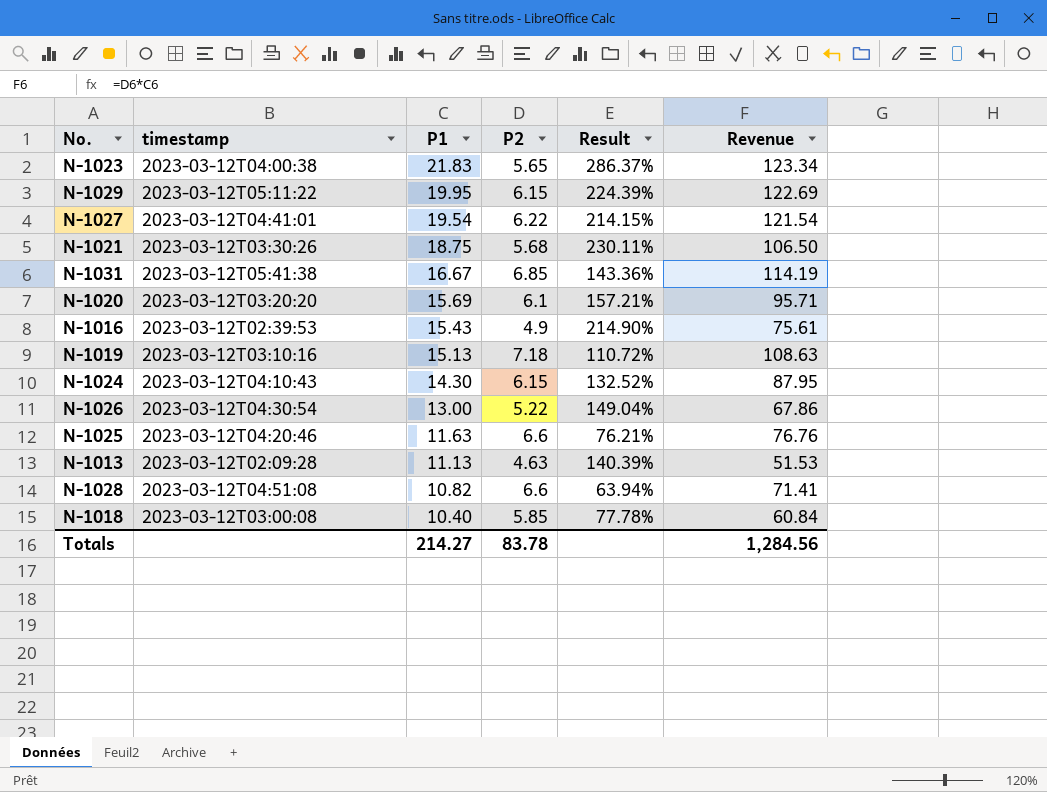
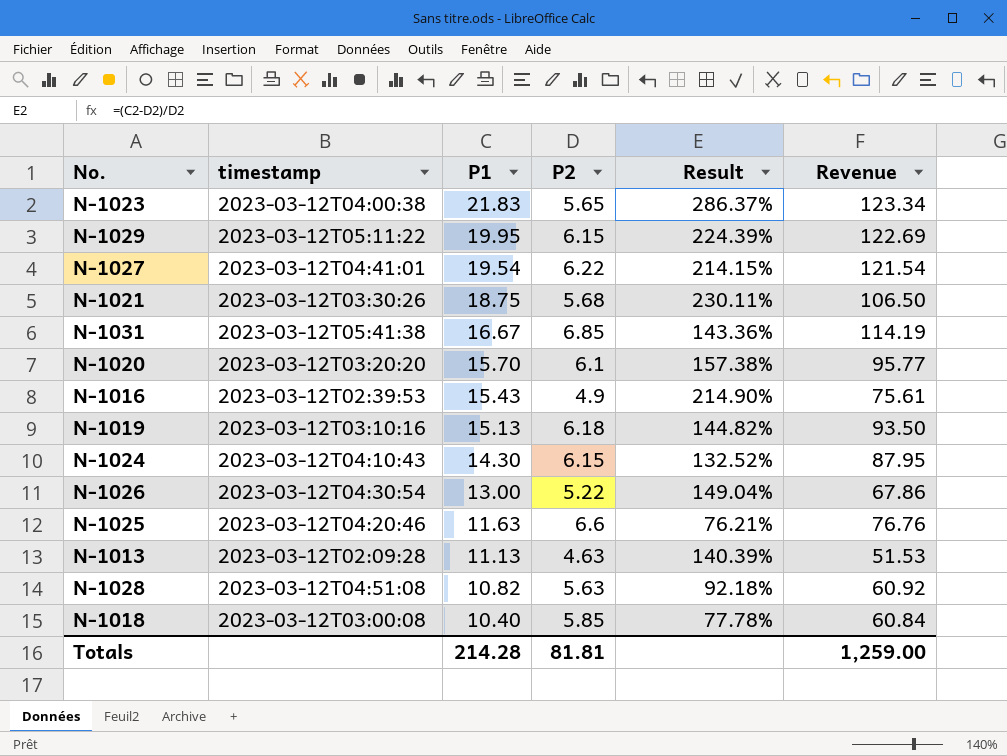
N-1020 | P1: 15.69 -> 15.70
N-1020 | Result: 157.21% -> 157.38%
N-1020 | Revenue: 95.71 -> 95.77
N-1019 | P2: 7.18 -> 6.18
N-1019 | Result: 110.72% -> 144.82%
N-1019 | Revenue: 108.63 -> 93.50
N-1028 | P2: 6.6 -> 5.63
N-1028 | Result: 63.94% -> 92.18%
N-1028 | Revenue: 71.41 -> 60.92
Totals | P1: 214.27 -> 214.28
Totals | P2: 83.78 -> 81.81
Totals | Revenue: 1,284.56 -> 1,259.00

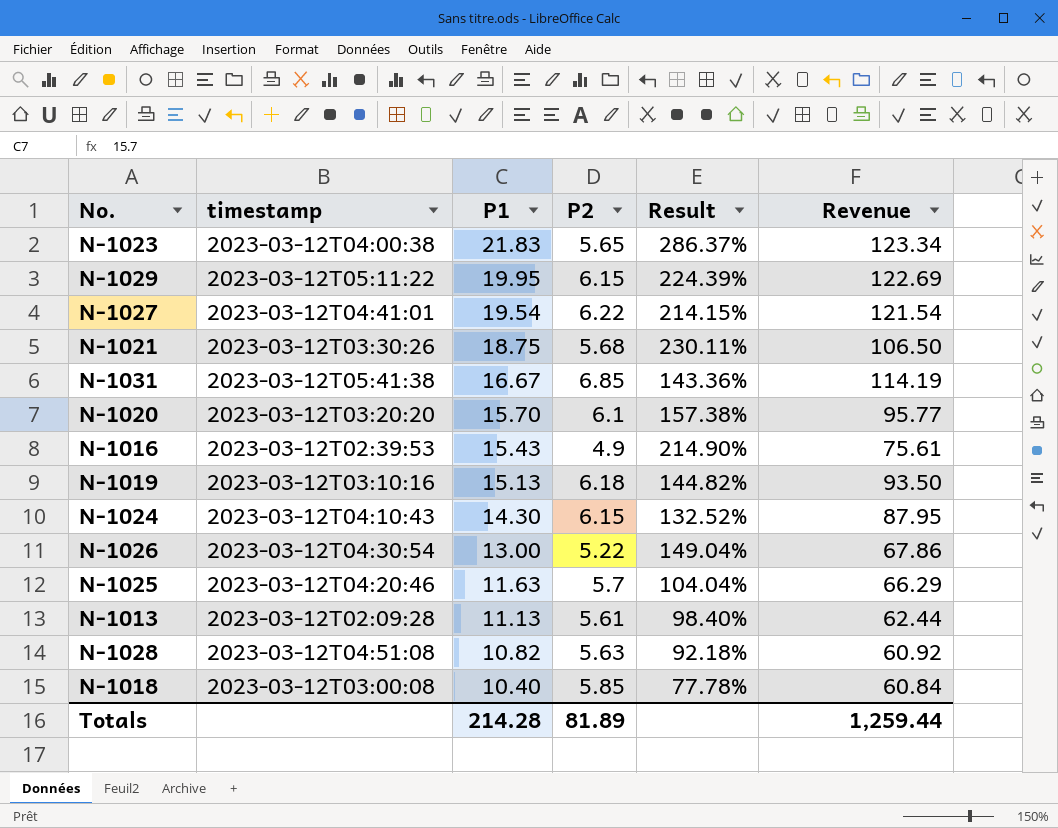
N-1025 | P2: 6.6 -> 5.7
N-1025 | Result: 76.21% -> 104.04%
N-1025 | Revenue: 76.76 -> 66.29
N-1013 | P2: 4.63 -> 5.61
N-1013 | Result: 140.39% -> 98.40%
N-1013 | Revenue: 51.53 -> 62.44
Totals | P2: 81.81 -> 81.89
Totals | Revenue: 1,259.00 -> 1,259.44

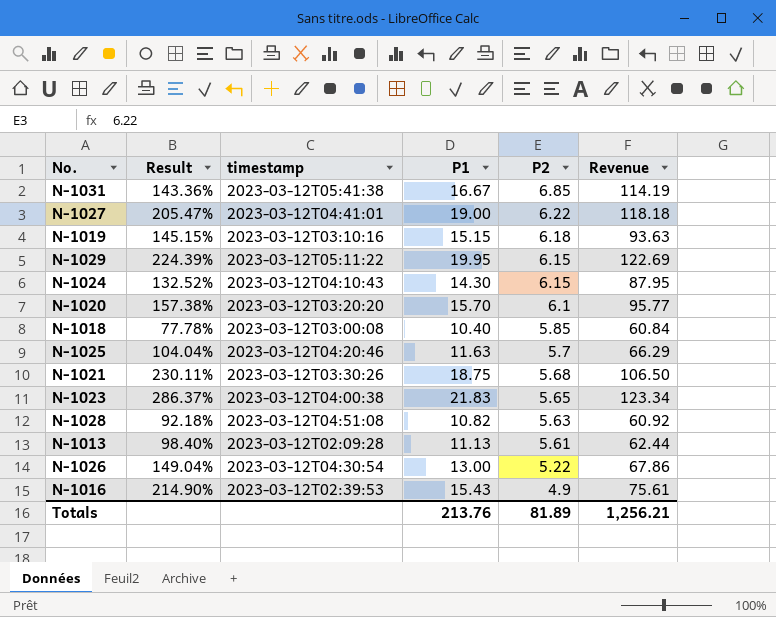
row order: P1 descending -> P2 descending
column Result | position: 5 -> 2
N-1027 | Result: 214.15% -> 205.47%
N-1027 | P1: 19.54 -> 19.00
N-1027 | Revenue: 121.54 -> 118.18
N-1019 | Result: 144.82% -> 145.15%
N-1019 | P1: 15.13 -> 15.15
N-1019 | Revenue: 93.50 -> 93.63
Totals | P1: 214.28 -> 213.76
Totals | Revenue: 1,259.44 -> 1,256.21

